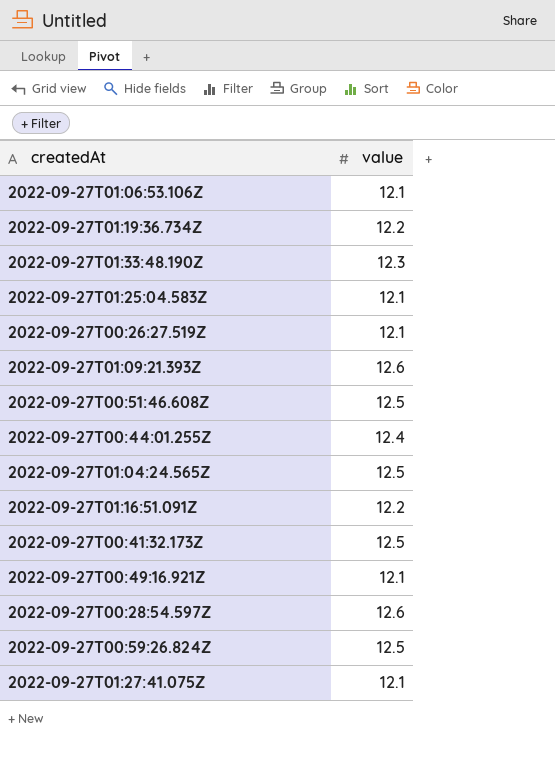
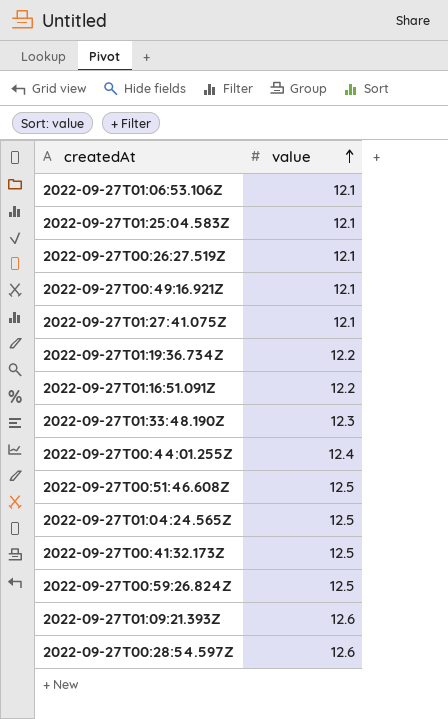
row order: none -> value ascending

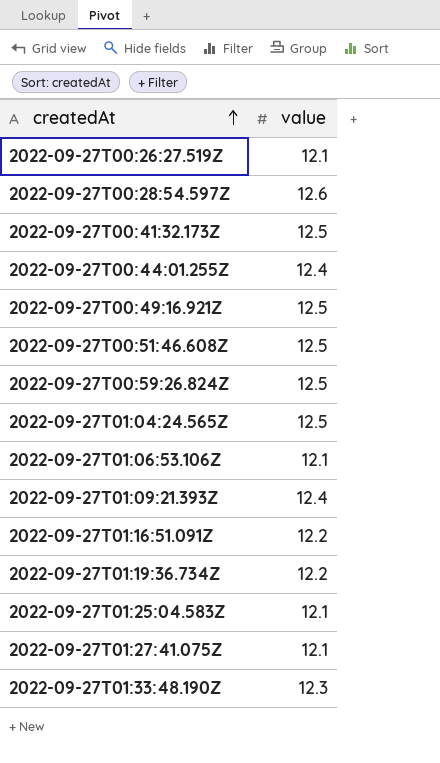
row order: value ascending -> createdAt ascending
2022-09-27T00:49:16.921Z | value: 12.1 -> 12.5
2022-09-27T01:09:21.393Z | value: 12.6 -> 12.4

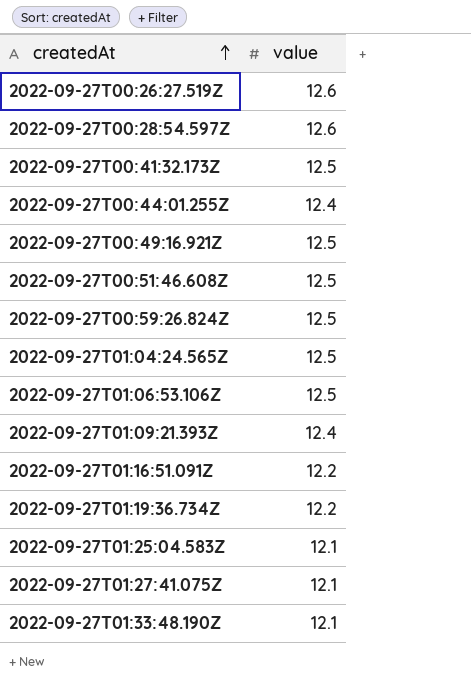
2022-09-27T00:26:27.519Z | value: 12.1 -> 12.6
2022-09-27T01:06:53.106Z | value: 12.1 -> 12.5
2022-09-27T01:33:48.190Z | value: 12.3 -> 12.1

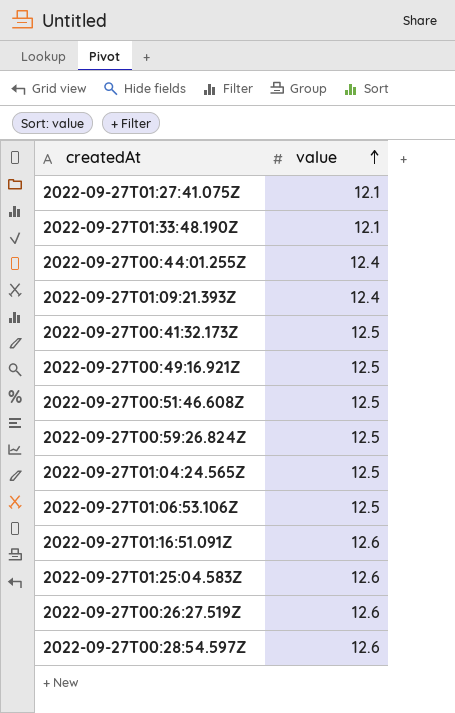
row order: createdAt ascending -> value ascending
row 2022-09-27T01:19:36.734Z: 12.2 -> none
2022-09-27T01:16:51.091Z | value: 12.2 -> 12.6
2022-09-27T01:25:04.583Z | value: 12.1 -> 12.6

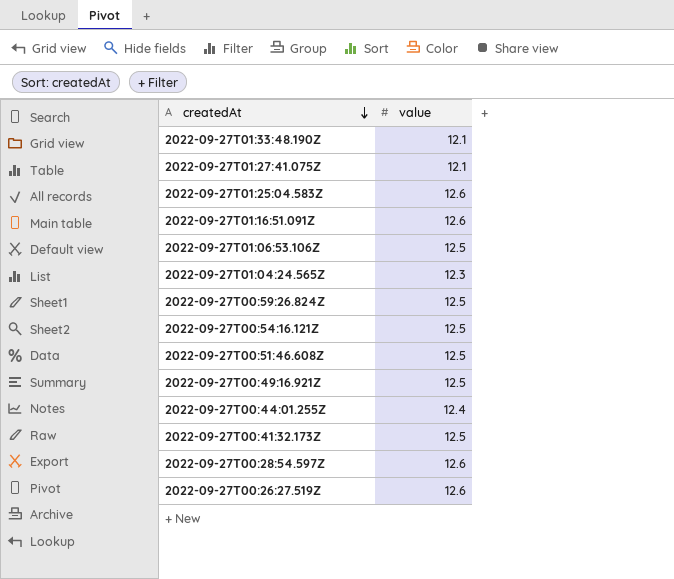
row order: value ascending -> createdAt descending
row 2022-09-27T01:09:21.393Z: 12.4 -> none
2022-09-27T01:04:24.565Z | value: 12.5 -> 12.3
row 2022-09-27T00:54:16.121Z: none -> 12.5

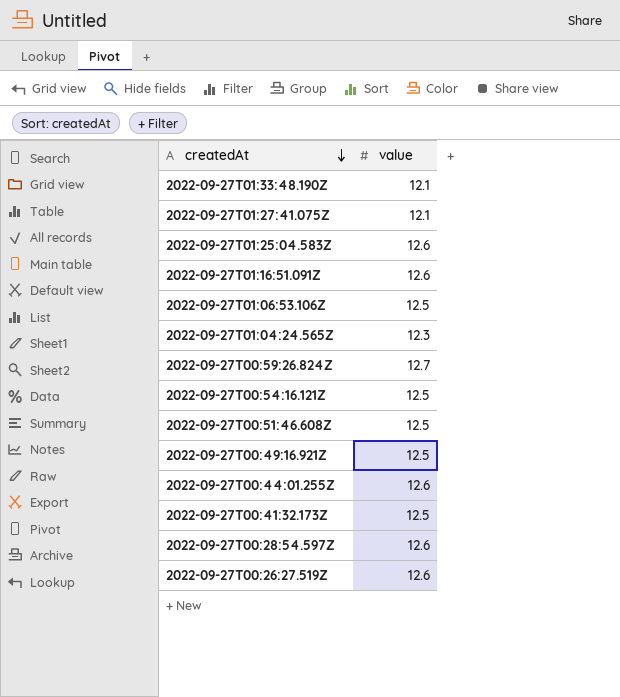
2022-09-27T00:59:26.824Z | value: 12.5 -> 12.7
2022-09-27T00:44:01.255Z | value: 12.4 -> 12.6

